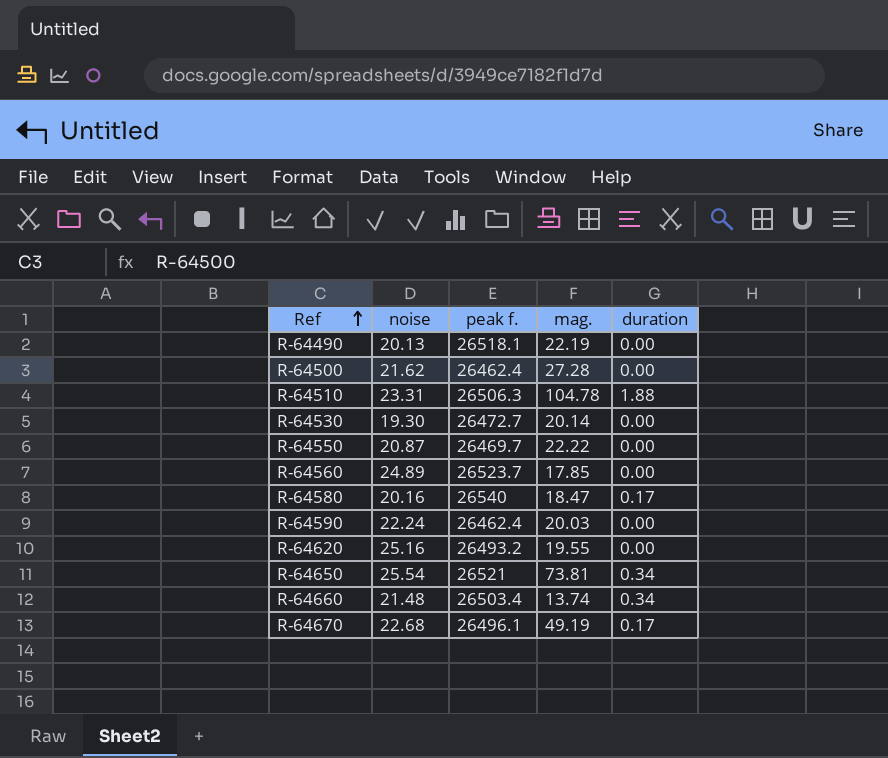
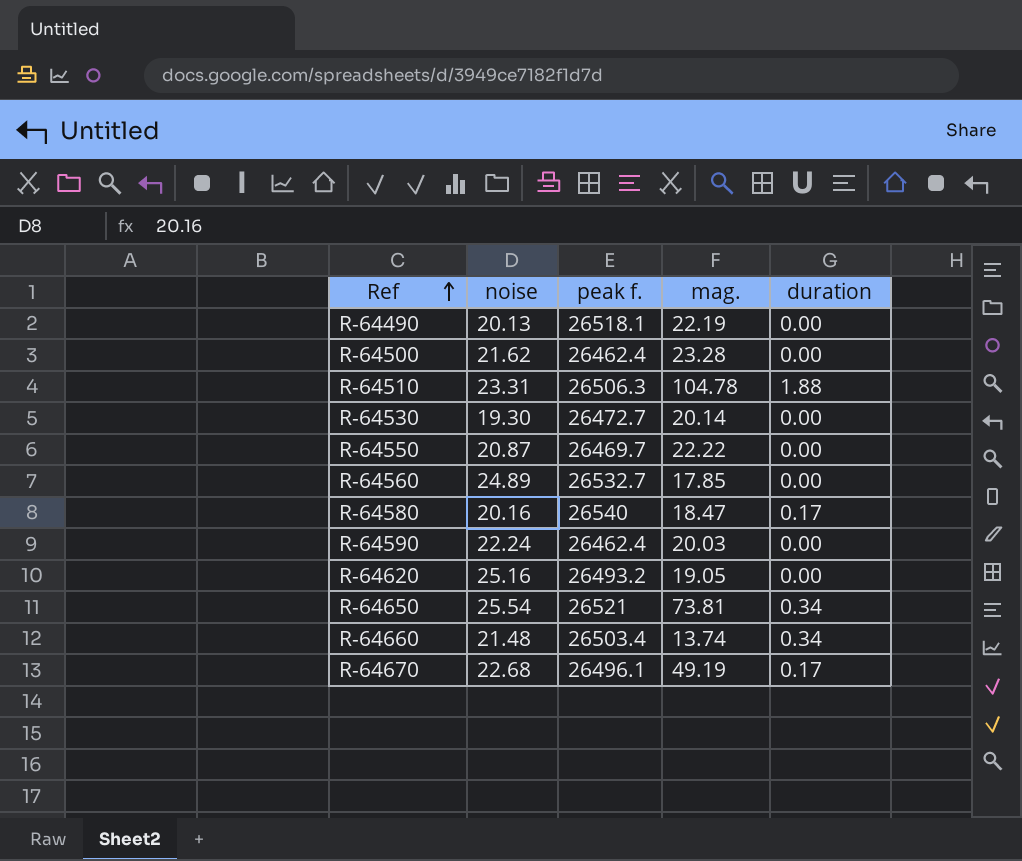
R-64500 | mag.: 27.28 -> 23.28
R-64560 | peak f.: 26523.7 -> 26532.7
R-64620 | mag.: 19.55 -> 19.05

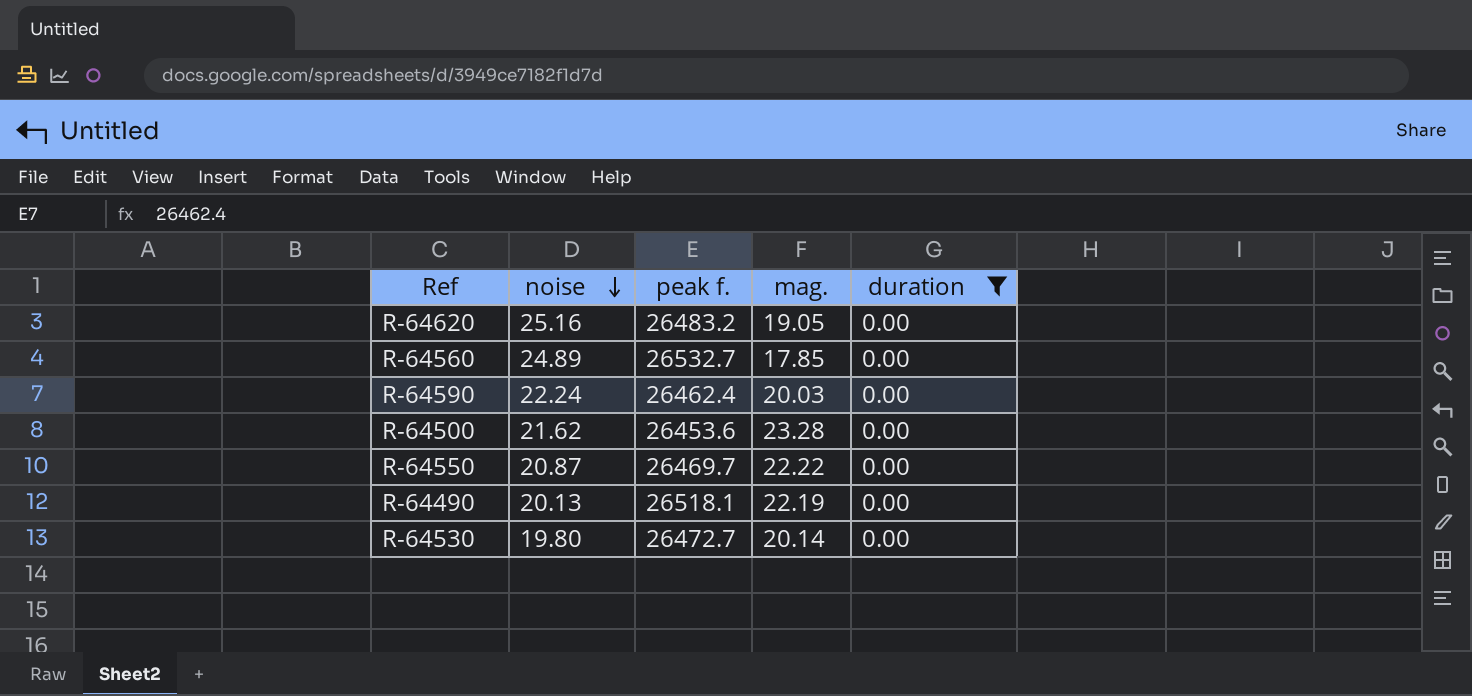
filter: none -> duration = 0.00
row order: Ref ascending -> noise descending
R-64620 | peak f.: 26493.2 -> 26483.2
R-64500 | peak f.: 26462.4 -> 26453.6
R-64530 | noise: 19.30 -> 19.80

